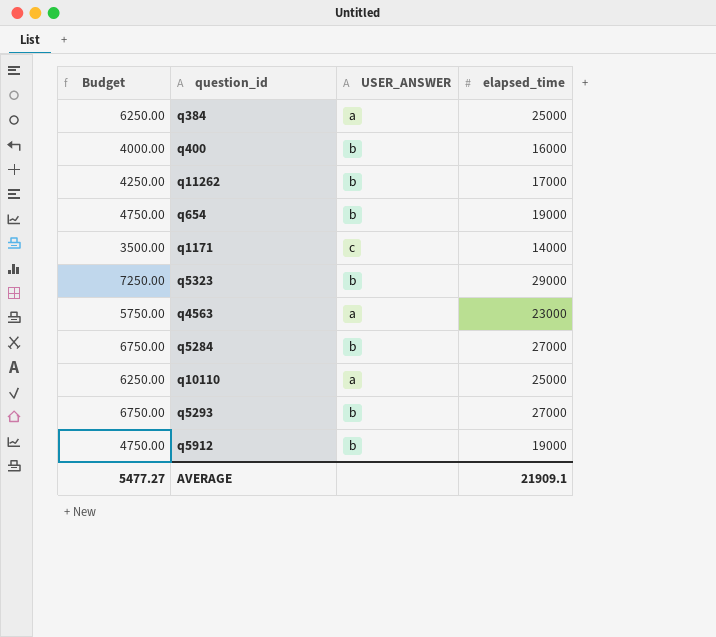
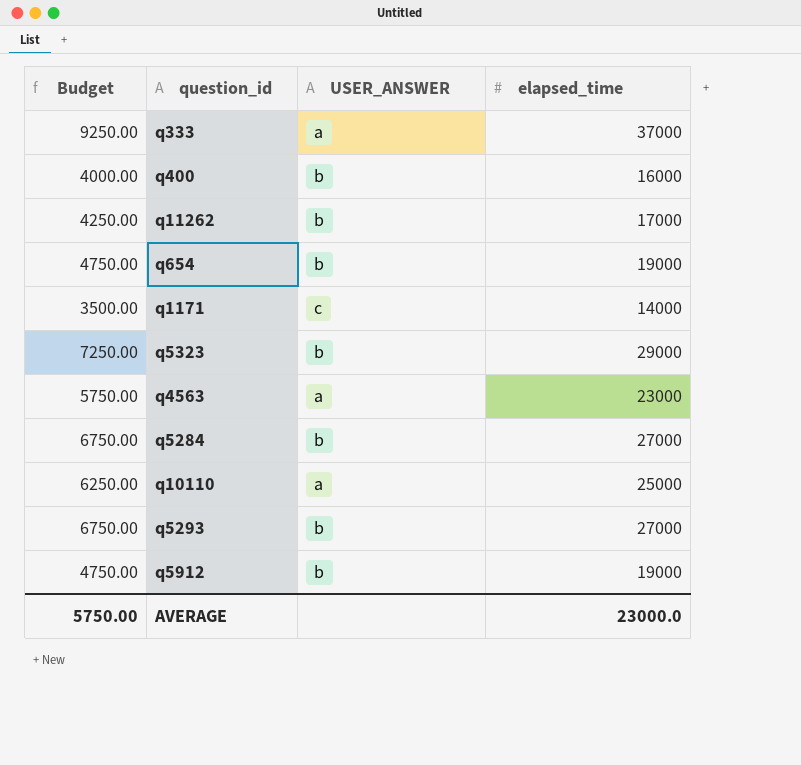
row q384: 6250.00 | a | 25000 -> none
row q333: none -> 9250.00 | a | 37000
AVERAGE | Budget: 5477.27 -> 5750.00
AVERAGE | elapsed_time: 21909.1 -> 23000.0

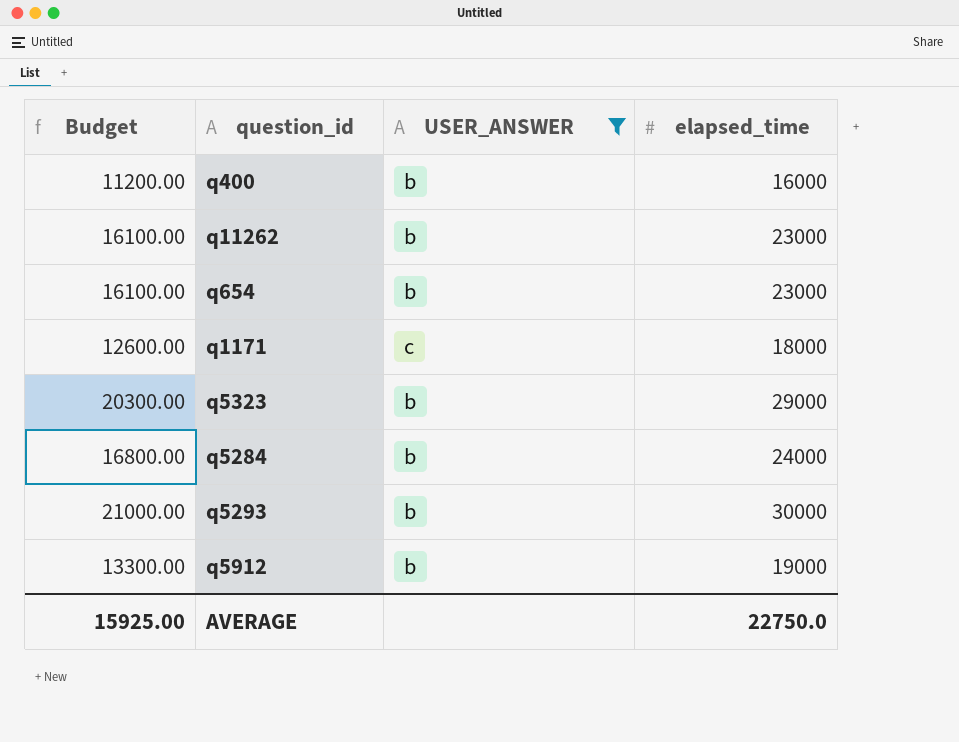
filter: none -> USER_ANSWER != a
column Budget | formula: [elapsed_time] * 0.25 -> [elapsed_time] * 0.7
q11262 | elapsed_time: 17000 -> 23000
q654 | elapsed_time: 19000 -> 23000
q1171 | elapsed_time: 14000 -> 18000
q5284 | elapsed_time: 27000 -> 24000
q5293 | elapsed_time: 27000 -> 30000
AVERAGE | Budget: 5750.00 -> 15925.00
AVERAGE | elapsed_time: 23000.0 -> 22750.0

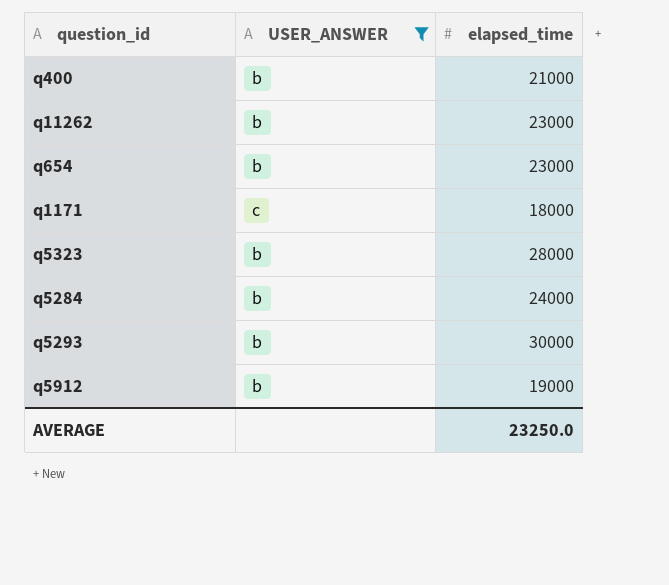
column Budget | formula: [elapsed_time] * 0.7 -> none
q400 | elapsed_time: 16000 -> 21000
q5323 | elapsed_time: 29000 -> 28000
AVERAGE | elapsed_time: 22750.0 -> 23250.0

